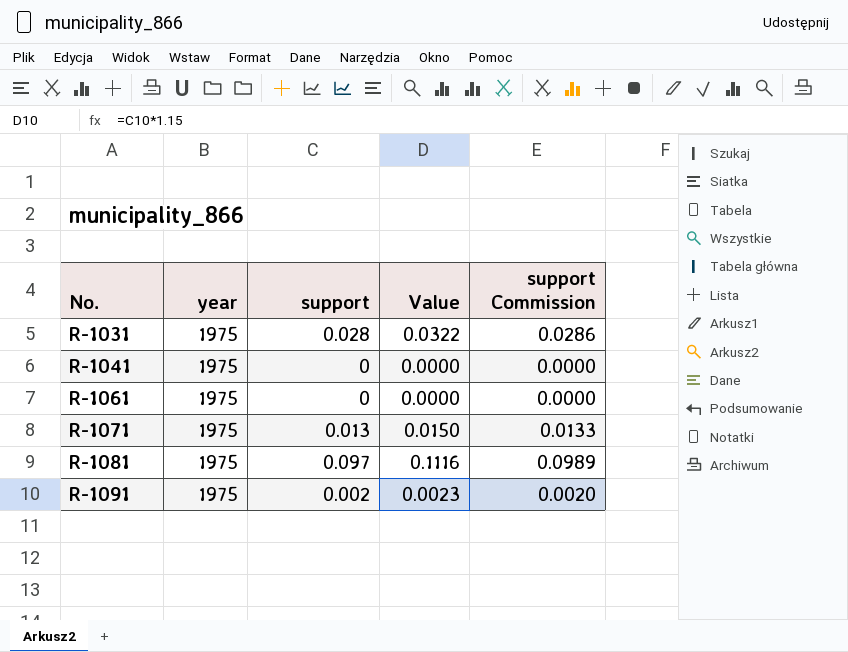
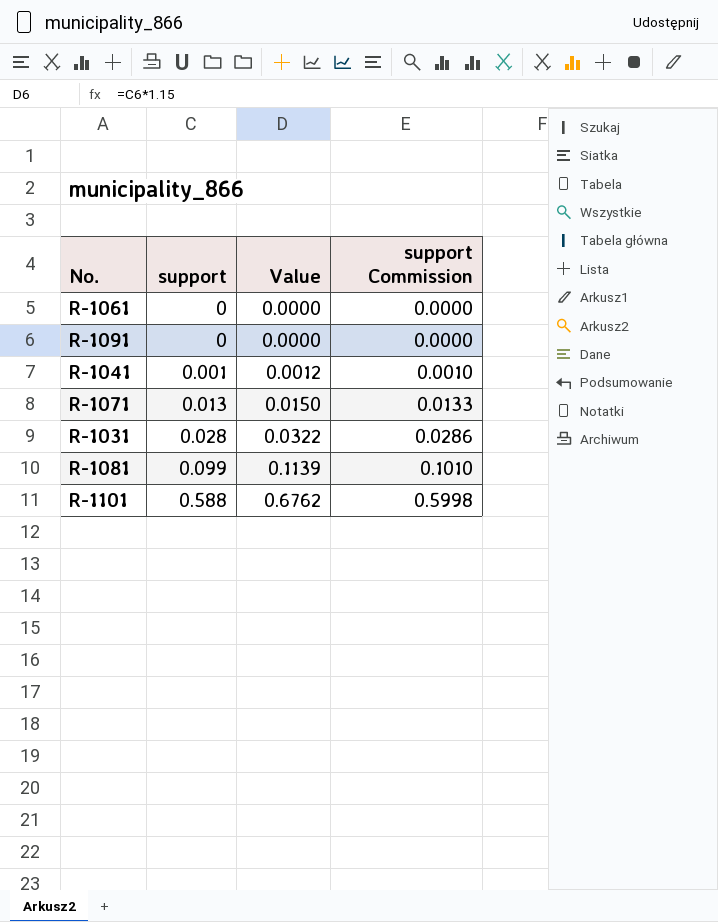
row order: No. ascending -> support ascending
column year | position: 2 -> none
R-1091 | support: 0.002 -> 0
R-1091 | Value: 0.0023 -> 0.0000
R-1091 | support Commission: 0.0020 -> 0.0000
R-1041 | support: 0 -> 0.001
R-1041 | Value: 0.0000 -> 0.0012
R-1041 | support Commission: 0.0000 -> 0.0010
R-1081 | support: 0.097 -> 0.099
R-1081 | Value: 0.1116 -> 0.1139
R-1081 | support Commission: 0.0989 -> 0.1010
row R-1101: none -> 0.588 | 0.6762 | 0.5998

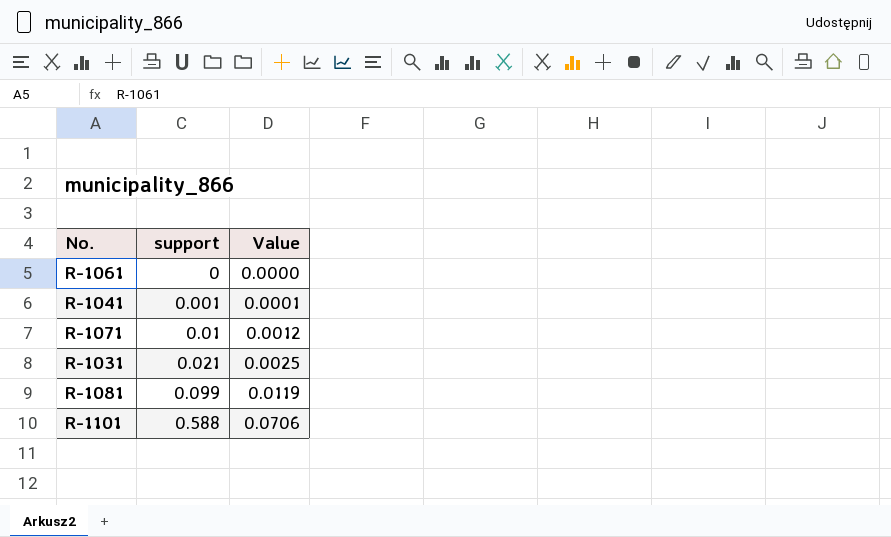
column support Commission | formula: [support] * 1.02 -> none
column Value | formula: [support] * 1.15 -> [support] * 0.12
row R-1091: 0 | 0.0000 | 0.0000 -> none
R-1071 | support: 0.013 -> 0.01
R-1031 | support: 0.028 -> 0.021

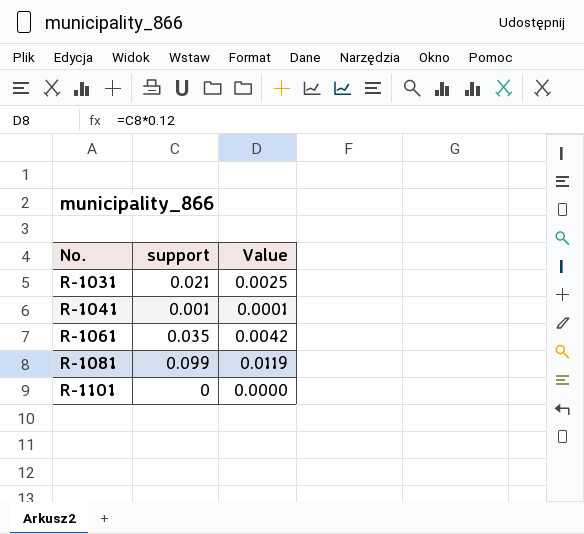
row order: support ascending -> No. ascending
row R-1071: 0.01 | 0.0012 -> none
R-1061 | support: 0 -> 0.035
R-1061 | Value: 0.0000 -> 0.0042
R-1101 | support: 0.588 -> 0
R-1101 | Value: 0.0706 -> 0.0000

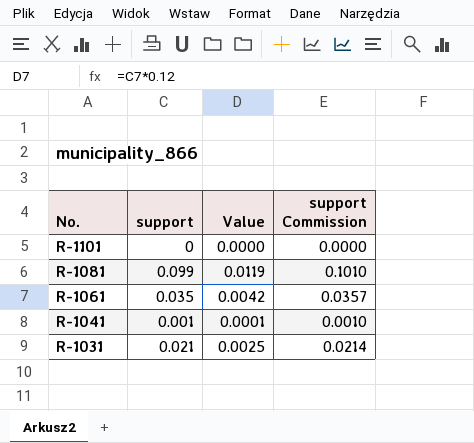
row order: No. ascending -> No. descending
column support Commission | formula: none -> [support] * 1.02

